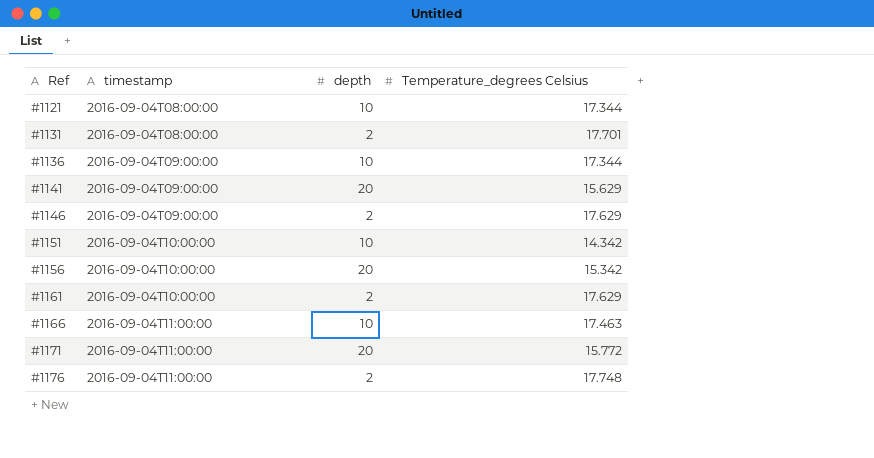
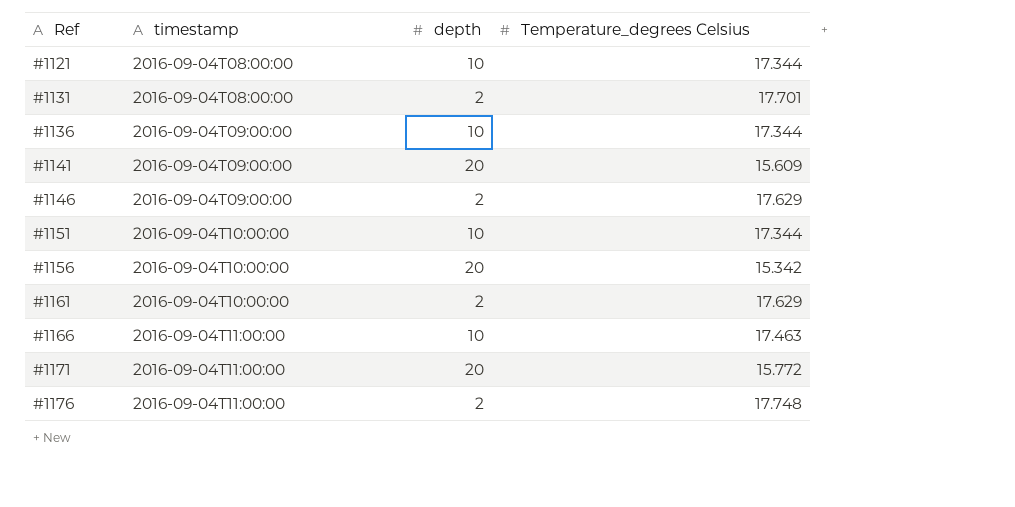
#1141 | Temperature_degrees Celsius: 15.629 -> 15.609
#1151 | Temperature_degrees Celsius: 14.342 -> 17.344

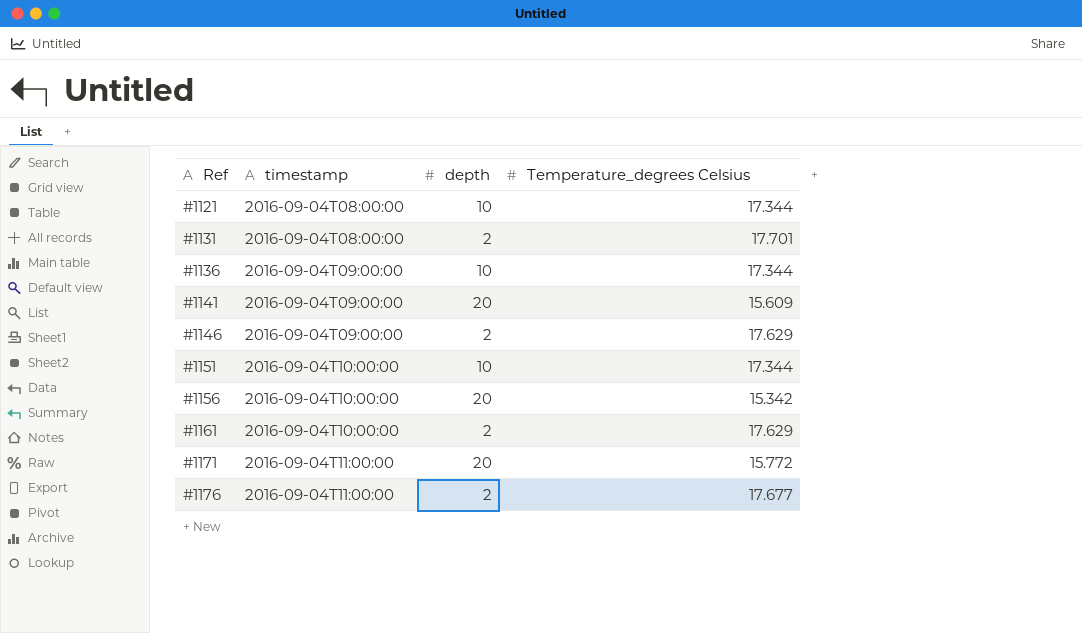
row #1166: 2016-09-04T11:00:00 | 10 | 17.463 -> none
#1176 | Temperature_degrees Celsius: 17.748 -> 17.677

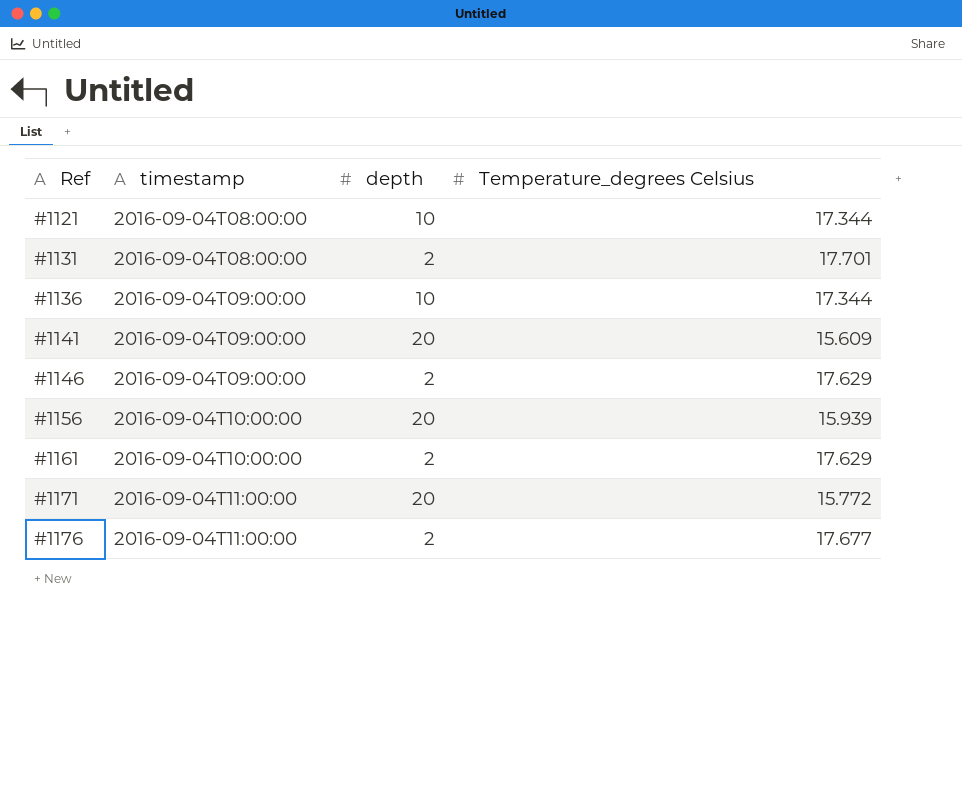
row #1151: 2016-09-04T10:00:00 | 10 | 17.344 -> none
#1156 | Temperature_degrees Celsius: 15.342 -> 15.939

